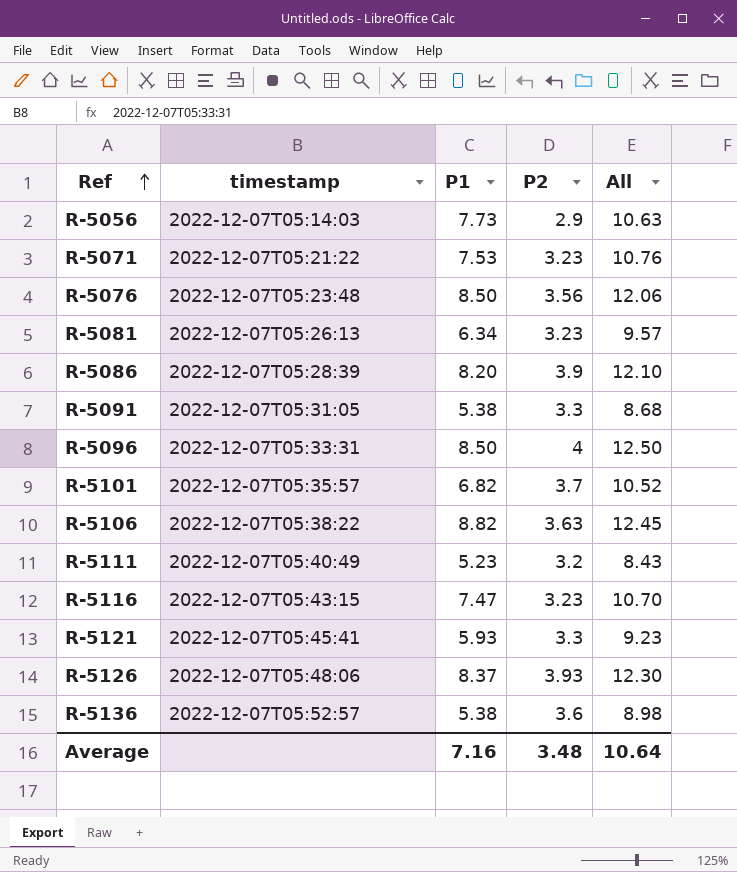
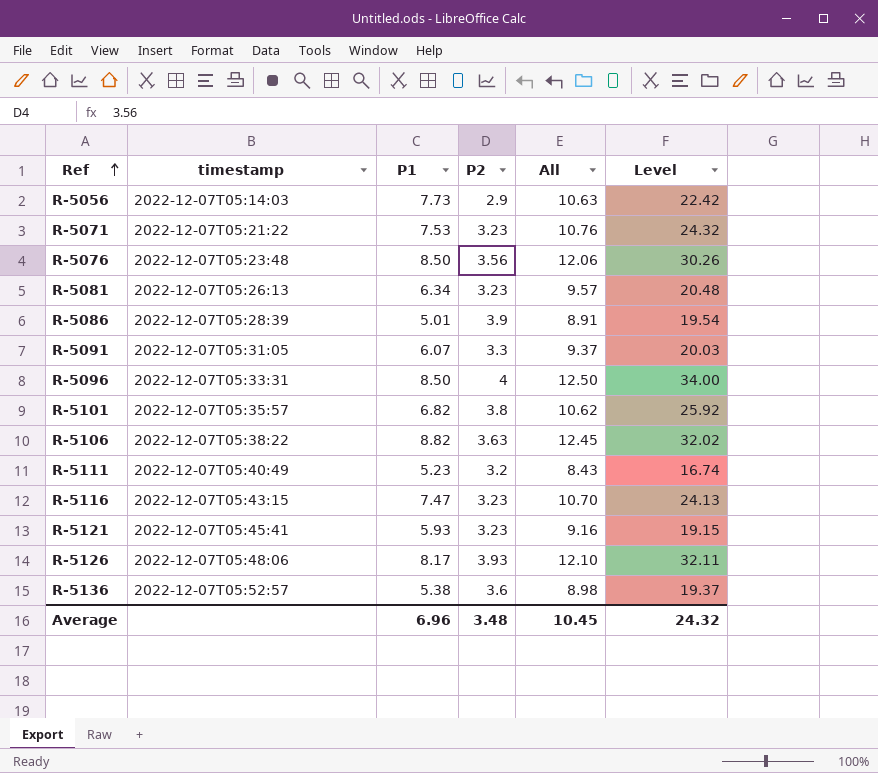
column Level | formula: none -> [P1] * [P2]
R-5086 | P1: 8.20 -> 5.01
R-5086 | All: 12.10 -> 8.91
R-5091 | P1: 5.38 -> 6.07
R-5091 | All: 8.68 -> 9.37
R-5101 | P2: 3.7 -> 3.8
R-5101 | All: 10.52 -> 10.62
R-5121 | P2: 3.3 -> 3.23
R-5121 | All: 9.23 -> 9.16
R-5126 | P1: 8.37 -> 8.17
R-5126 | All: 12.30 -> 12.10
Average | P1: 7.16 -> 6.96
Average | All: 10.64 -> 10.45

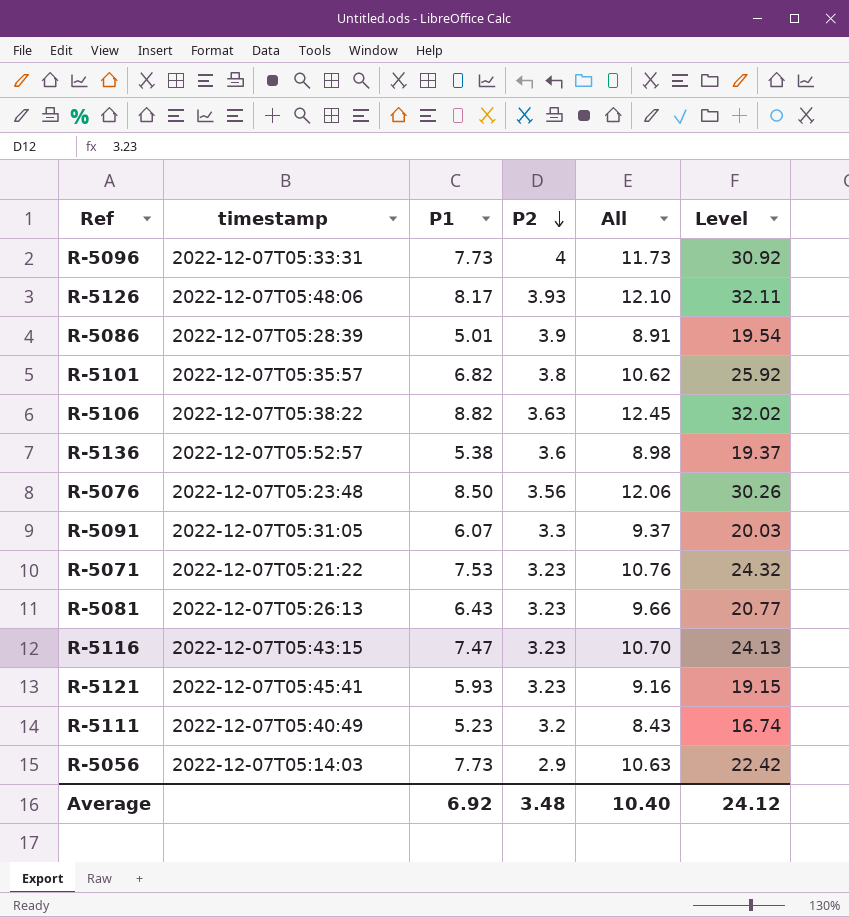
row order: Ref ascending -> P2 descending
R-5096 | P1: 8.50 -> 7.73
R-5096 | All: 12.50 -> 11.73
R-5096 | Level: 34.00 -> 30.92
R-5081 | P1: 6.34 -> 6.43
R-5081 | All: 9.57 -> 9.66
R-5081 | Level: 20.48 -> 20.77
Average | P1: 6.96 -> 6.92
Average | All: 10.45 -> 10.40
Average | Level: 24.32 -> 24.12

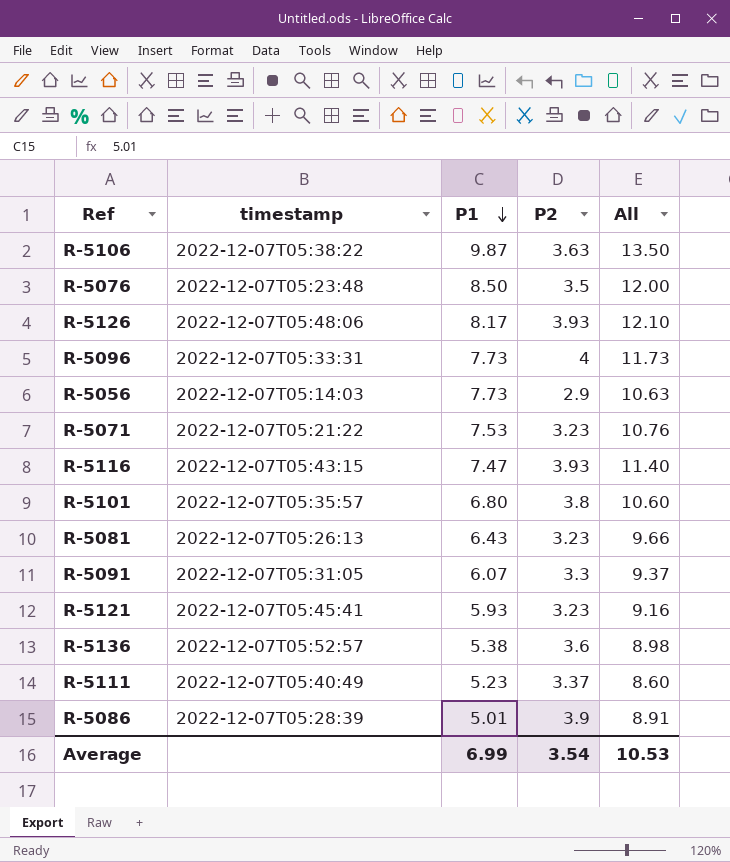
row order: P2 descending -> P1 descending
column Level | formula: [P1] * [P2] -> none
R-5106 | P1: 8.82 -> 9.87
R-5106 | All: 12.45 -> 13.50
R-5076 | P2: 3.56 -> 3.5
R-5076 | All: 12.06 -> 12.00
R-5116 | P2: 3.23 -> 3.93
R-5116 | All: 10.70 -> 11.40
R-5101 | P1: 6.82 -> 6.80
R-5101 | All: 10.62 -> 10.60
R-5111 | P2: 3.2 -> 3.37
R-5111 | All: 8.43 -> 8.60
Average | P1: 6.92 -> 6.99
Average | P2: 3.48 -> 3.54
Average | All: 10.40 -> 10.53

